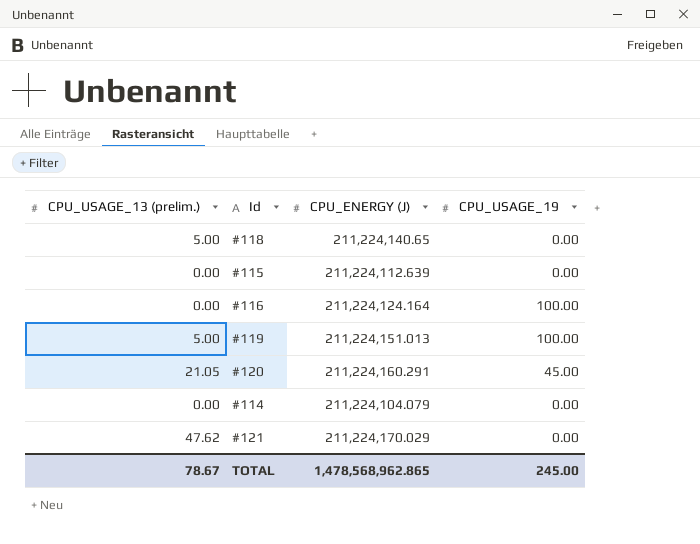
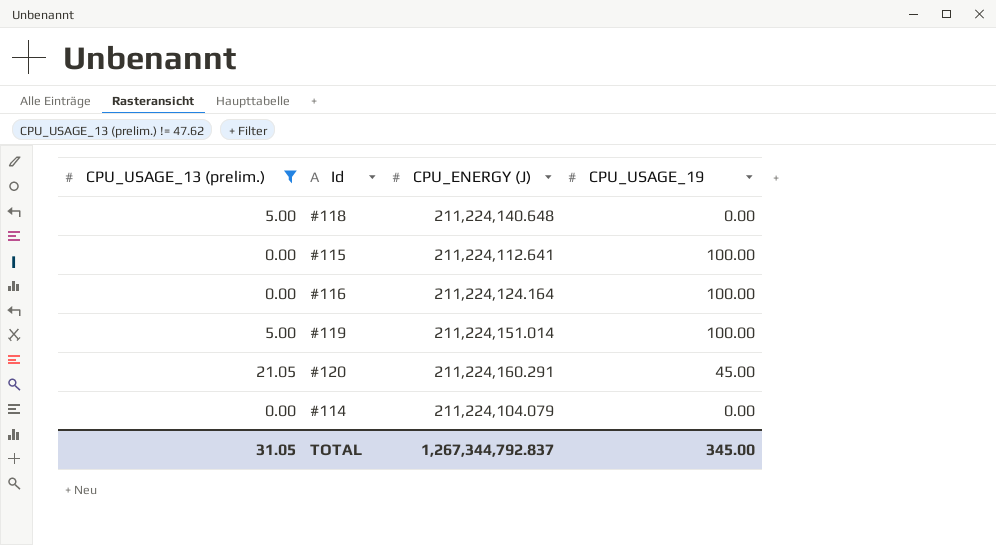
filter: none -> CPU_USAGE_13 (prelim.) != 47.62
#118 | CPU_ENERGY (J): 211,224,140.65 -> 211,224,140.648
#115 | CPU_ENERGY (J): 211,224,112.639 -> 211,224,112.641
#115 | CPU_USAGE_19: 0.00 -> 100.00
#119 | CPU_ENERGY (J): 211,224,151.013 -> 211,224,151.014
TOTAL | CPU_USAGE_13 (prelim.): 78.67 -> 31.05
TOTAL | CPU_ENERGY (J): 1,478,568,962.865 -> 1,267,344,792.837
TOTAL | CPU_USAGE_19: 245.00 -> 345.00

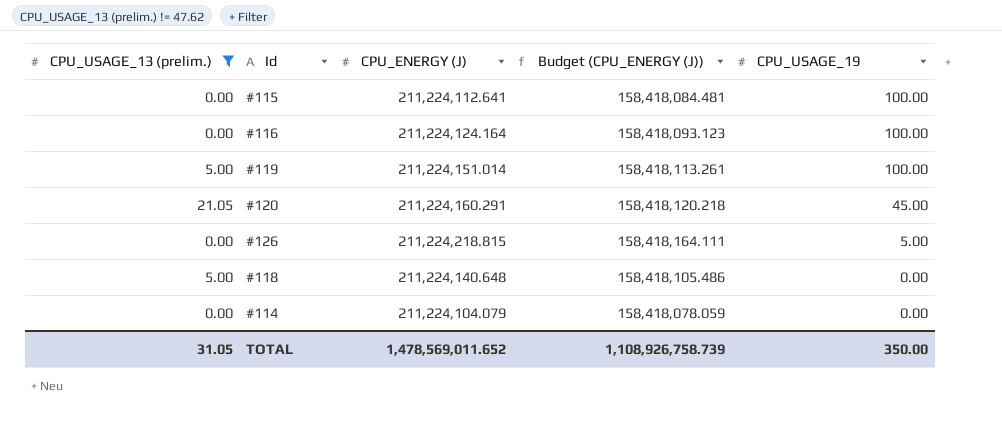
row order: none -> CPU_USAGE_19 descending
column Budget (CPU_ENERGY (J)) | formula: none -> [CPU_ENERGY (J)] * 0.75
row #126: none -> 0.00 | 211,224,218.815 | 158,418,164.111 | 5.00
TOTAL | CPU_ENERGY (J): 1,267,344,792.837 -> 1,478,569,011.652
TOTAL | CPU_USAGE_19: 345.00 -> 350.00

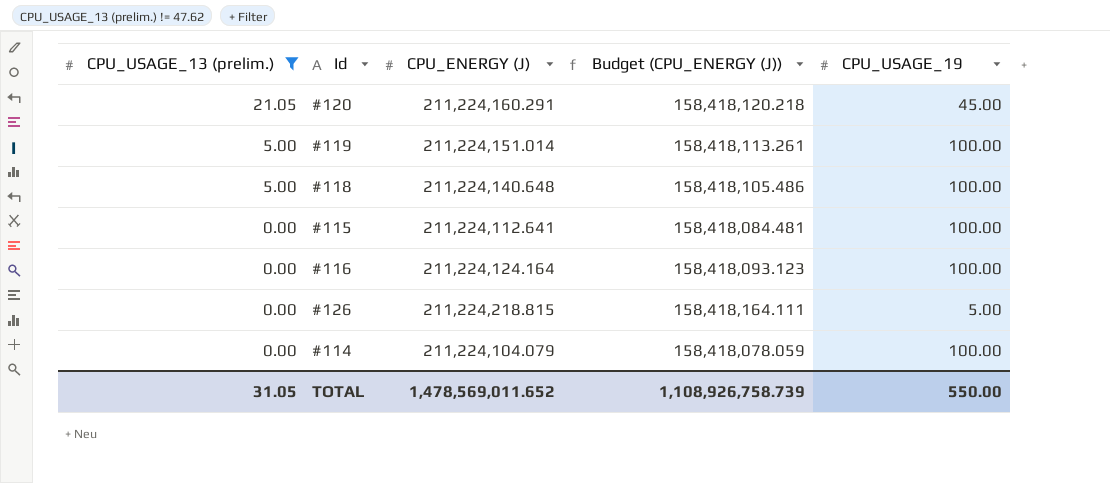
row order: CPU_USAGE_19 descending -> CPU_USAGE_13 (prelim.) descending
#118 | CPU_USAGE_19: 0.00 -> 100.00
#114 | CPU_USAGE_19: 0.00 -> 100.00
TOTAL | CPU_USAGE_19: 350.00 -> 550.00

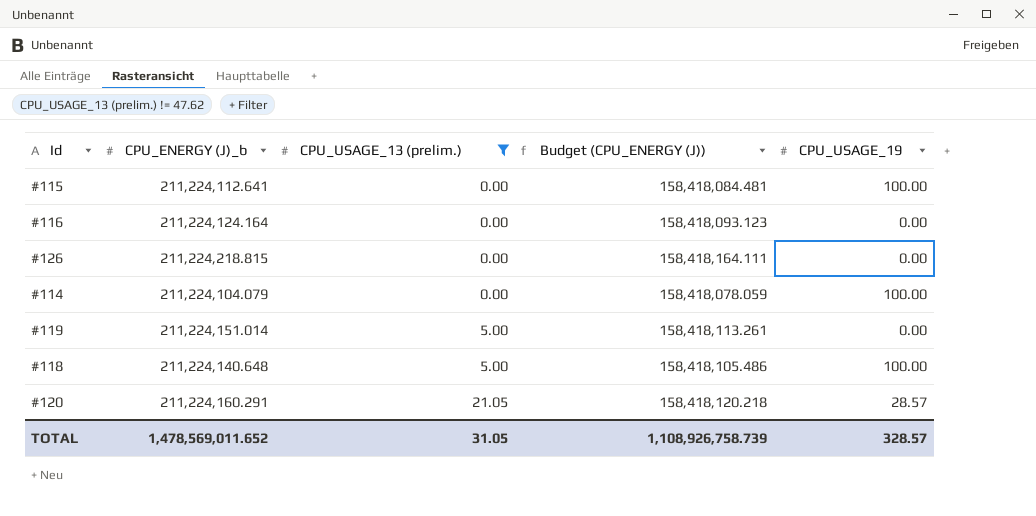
row order: CPU_USAGE_13 (prelim.) descending -> CPU_USAGE_13 (prelim.) ascending
column name: CPU_ENERGY (J) -> CPU_ENERGY (J)_b
column CPU_USAGE_13 (prelim.) | position: 1 -> 3
#116 | CPU_USAGE_19: 100.00 -> 0.00
#126 | CPU_USAGE_19: 5.00 -> 0.00
#119 | CPU_USAGE_19: 100.00 -> 0.00
#120 | CPU_USAGE_19: 45.00 -> 28.57
TOTAL | CPU_USAGE_19: 550.00 -> 328.57

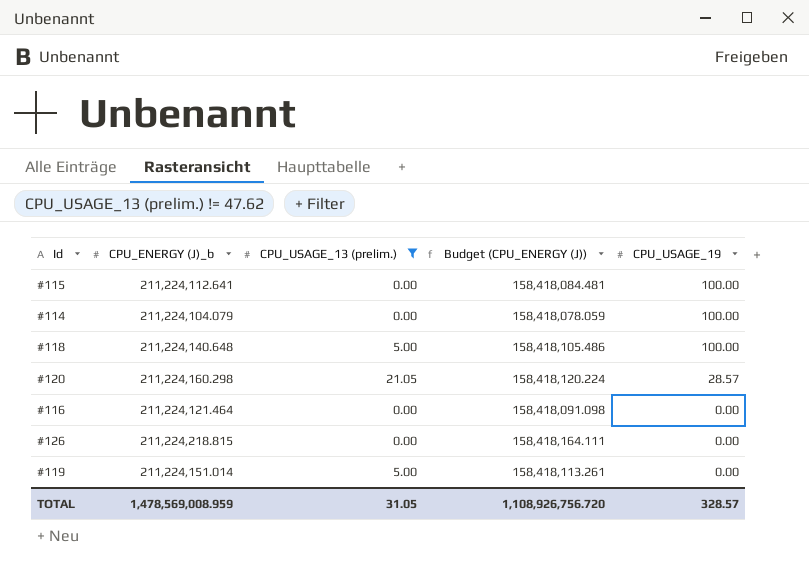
row order: CPU_USAGE_13 (prelim.) ascending -> CPU_USAGE_19 descending
#120 | CPU_ENERGY (J)_b: 211,224,160.291 -> 211,224,160.298
#120 | Budget (CPU_ENERGY (J)): 158,418,120.218 -> 158,418,120.224
#116 | CPU_ENERGY (J)_b: 211,224,124.164 -> 211,224,121.464
#116 | Budget (CPU_ENERGY (J)): 158,418,093.123 -> 158,418,091.098
TOTAL | CPU_ENERGY (J)_b: 1,478,569,011.652 -> 1,478,569,008.959
TOTAL | Budget (CPU_ENERGY (J)): 1,108,926,758.739 -> 1,108,926,756.720

